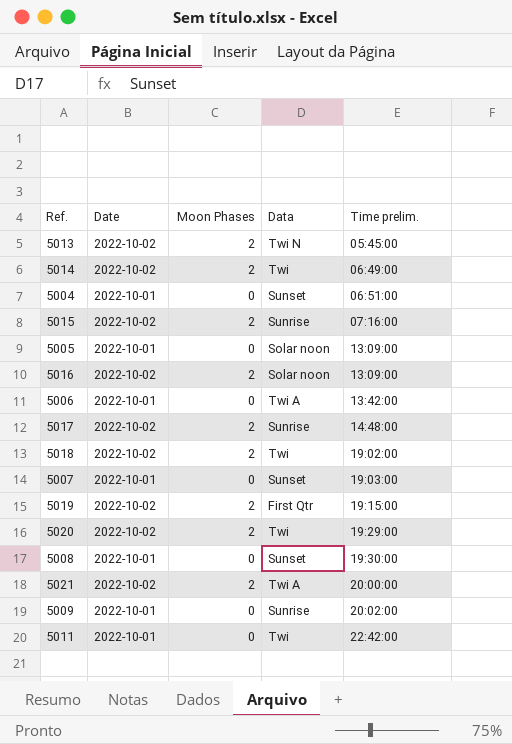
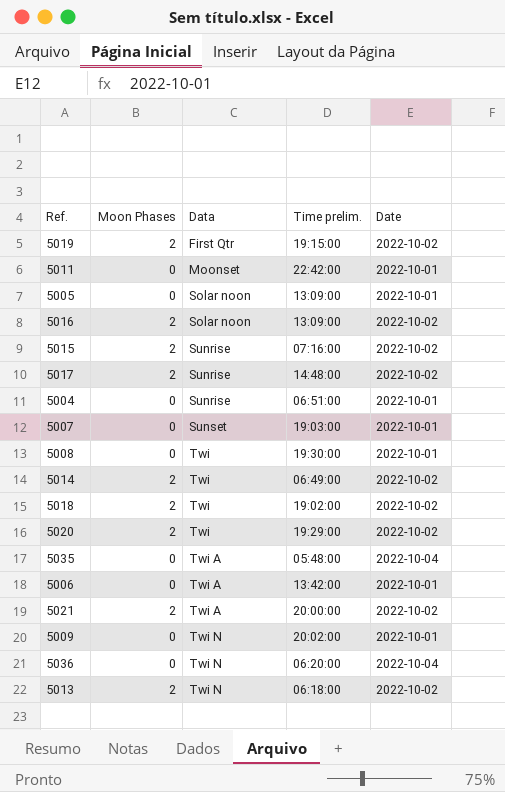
row order: Time prelim. ascending -> Data ascending
column Date | position: 2 -> 5
5011 | Data: Twi -> Moonset
5004 | Data: Sunset -> Sunrise
5008 | Data: Sunset -> Twi
row 5035: none -> 0 | Twi A | 05:48:00 | 2022-10-04
5009 | Data: Sunrise -> Twi N
row 5036: none -> 0 | Twi N | 06:20:00 | 2022-10-04
5013 | Time prelim.: 05:45:00 -> 06:18:00

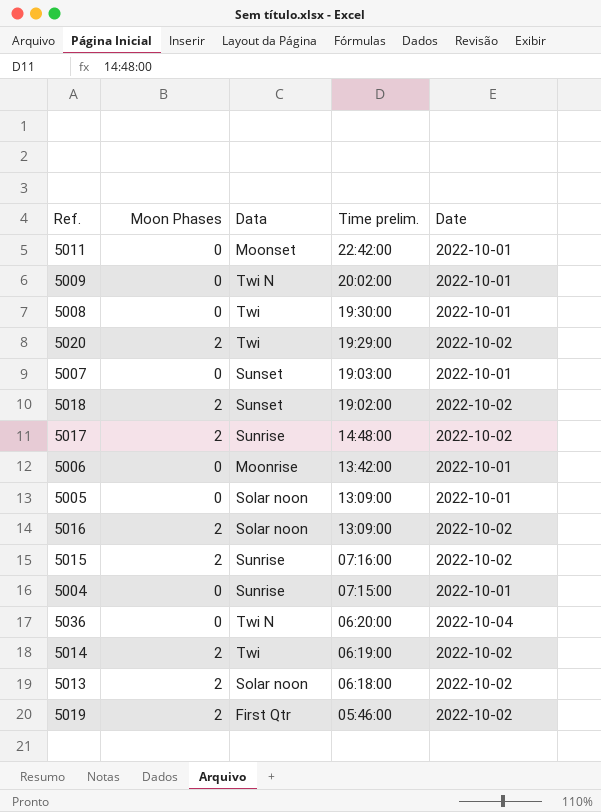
row order: Data ascending -> Time prelim. descending
row 5035: 0 | Twi A | 05:48:00 | 2022-10-04 -> none
row 5021: 2 | Twi A | 20:00:00 | 2022-10-02 -> none
5018 | Data: Twi -> Sunset
5006 | Data: Twi A -> Moonrise
5004 | Time prelim.: 06:51:00 -> 07:15:00
5014 | Time prelim.: 06:49:00 -> 06:19:00
5013 | Data: Twi N -> Solar noon
5019 | Time prelim.: 19:15:00 -> 05:46:00

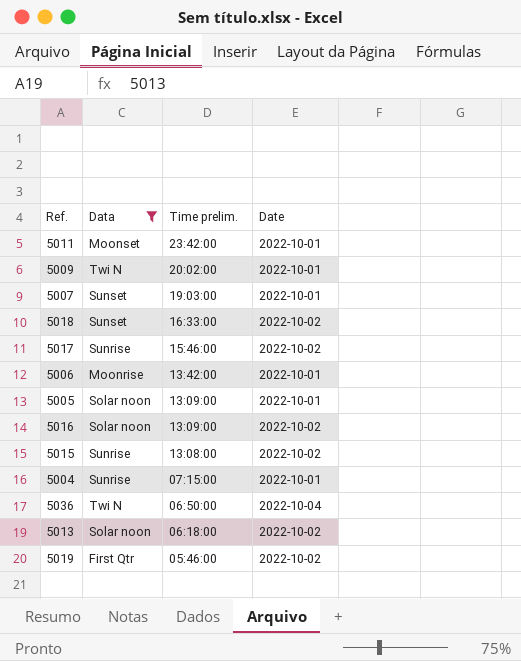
filter: none -> Data != Twi
column Moon Phases | position: 2 -> none
5011 | Time prelim.: 22:42:00 -> 23:42:00
5018 | Time prelim.: 19:02:00 -> 16:33:00
5017 | Time prelim.: 14:48:00 -> 15:46:00
5015 | Time prelim.: 07:16:00 -> 13:08:00
5036 | Time prelim.: 06:20:00 -> 06:50:00

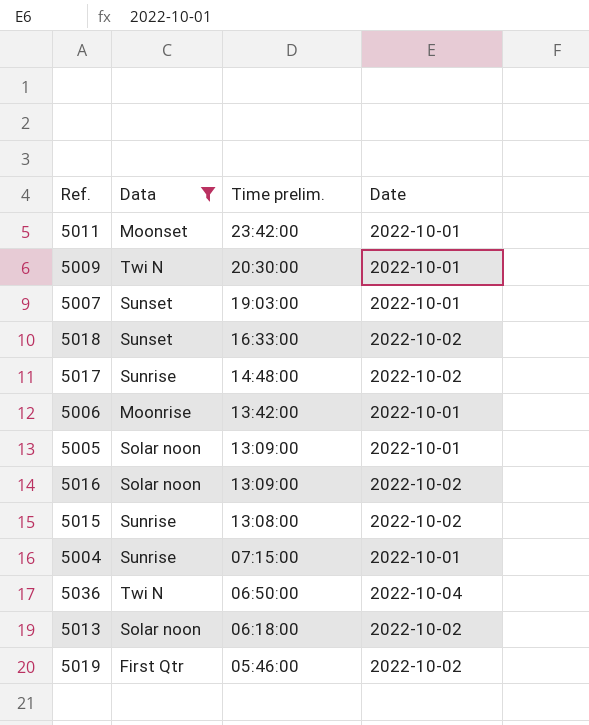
5009 | Time prelim.: 20:02:00 -> 20:30:00
5017 | Time prelim.: 15:46:00 -> 14:48:00

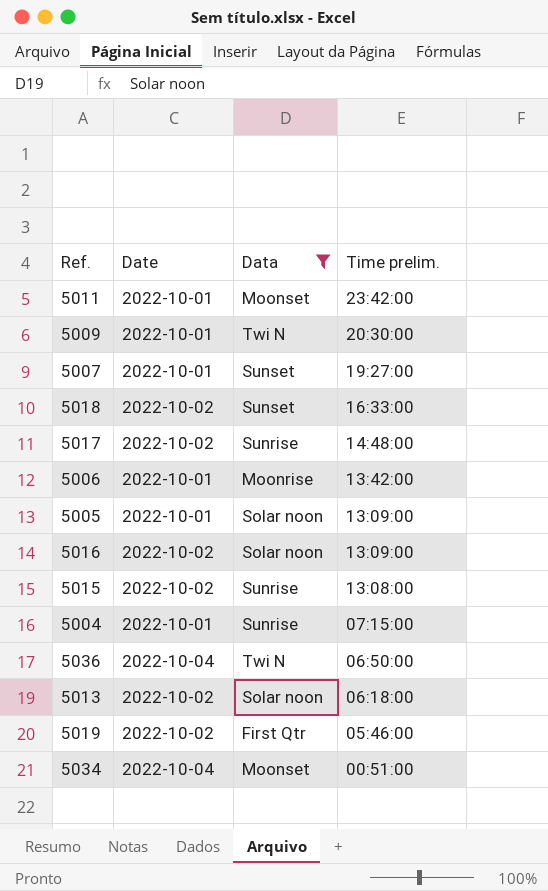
column Date | position: 4 -> 2
5007 | Time prelim.: 19:03:00 -> 19:27:00
row 5034: none -> 2022-10-04 | Moonset | 00:51:00

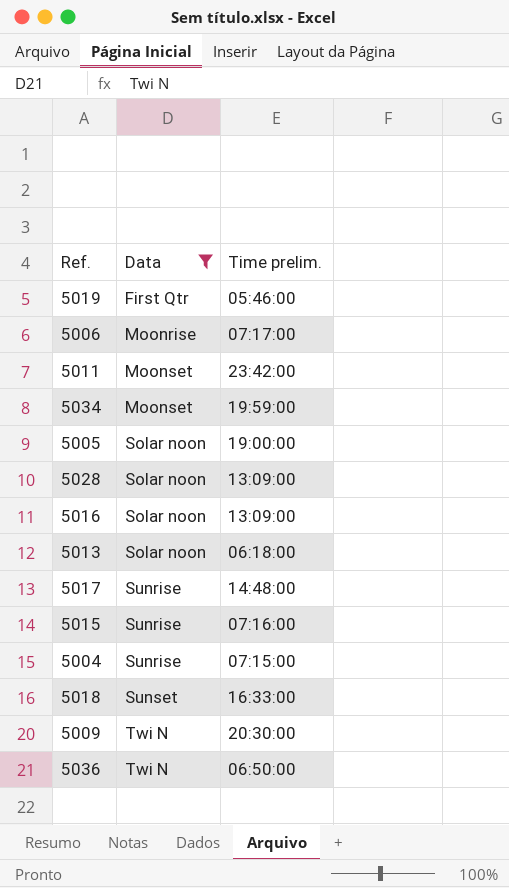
row order: Time prelim. descending -> Data ascending
column Date | position: 2 -> none
row 5007: 2022-10-01 | Sunset | 19:27:00 -> none
5006 | Time prelim.: 13:42:00 -> 07:17:00
5034 | Time prelim.: 00:51:00 -> 19:59:00
5005 | Time prelim.: 13:09:00 -> 19:00:00
row 5028: none -> Solar noon | 13:09:00
5015 | Time prelim.: 13:08:00 -> 07:16:00

